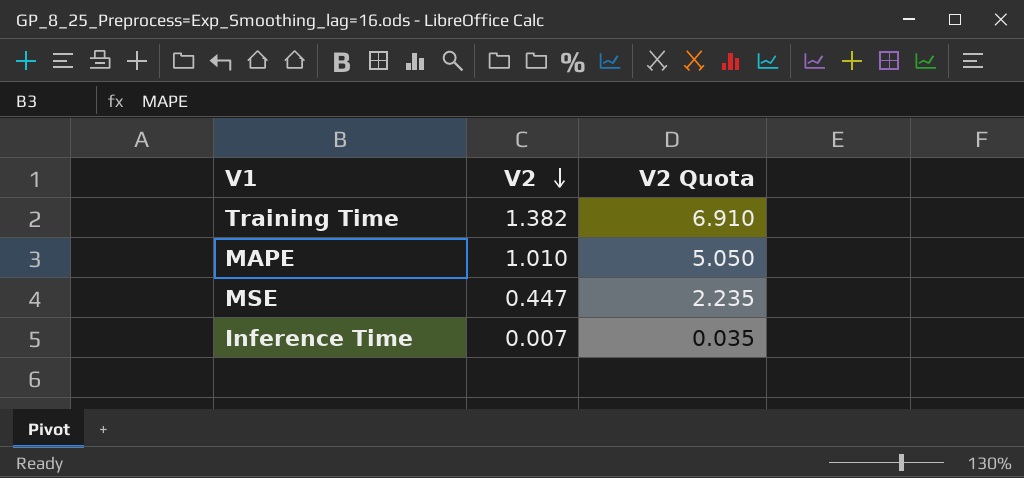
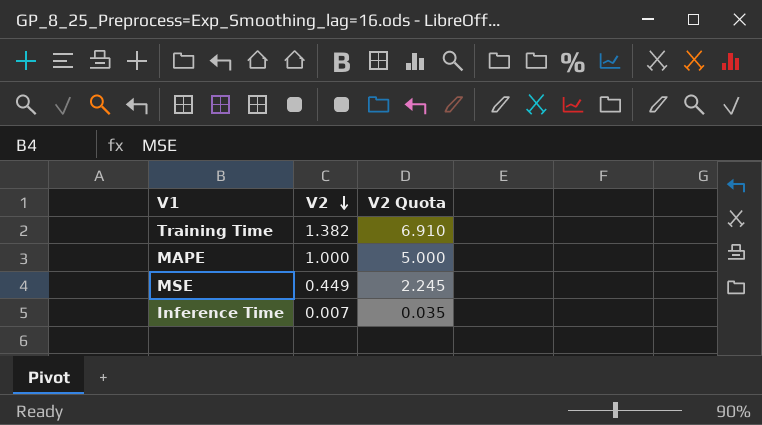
MAPE | V2: 1.010 -> 1.000
MAPE | V2 Quota: 5.050 -> 5.000
MSE | V2: 0.447 -> 0.449
MSE | V2 Quota: 2.235 -> 2.245

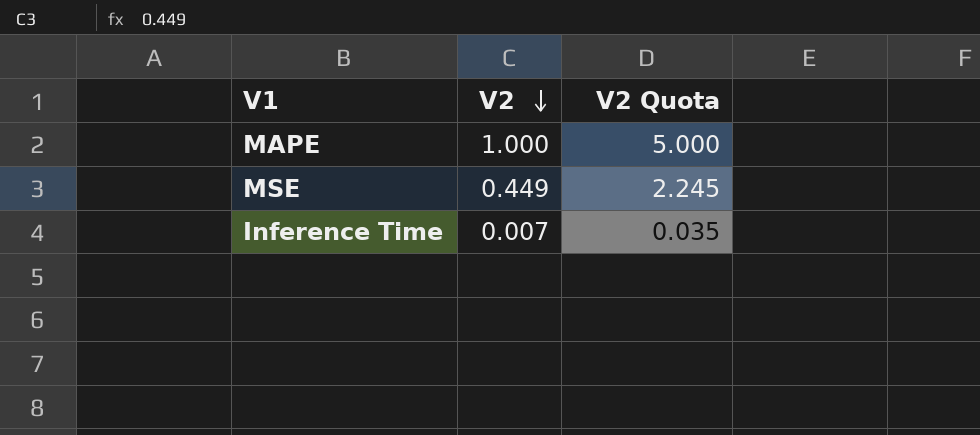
row Training Time: 1.382 | 6.910 -> none

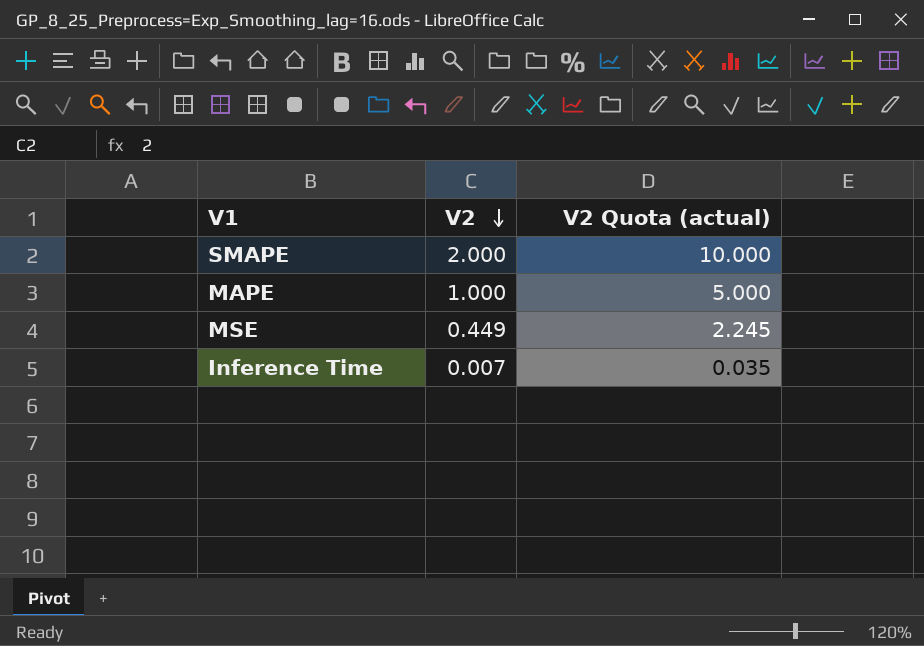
column name: V2 Quota -> V2 Quota (actual)
row SMAPE: none -> 2.000 | 10.000

